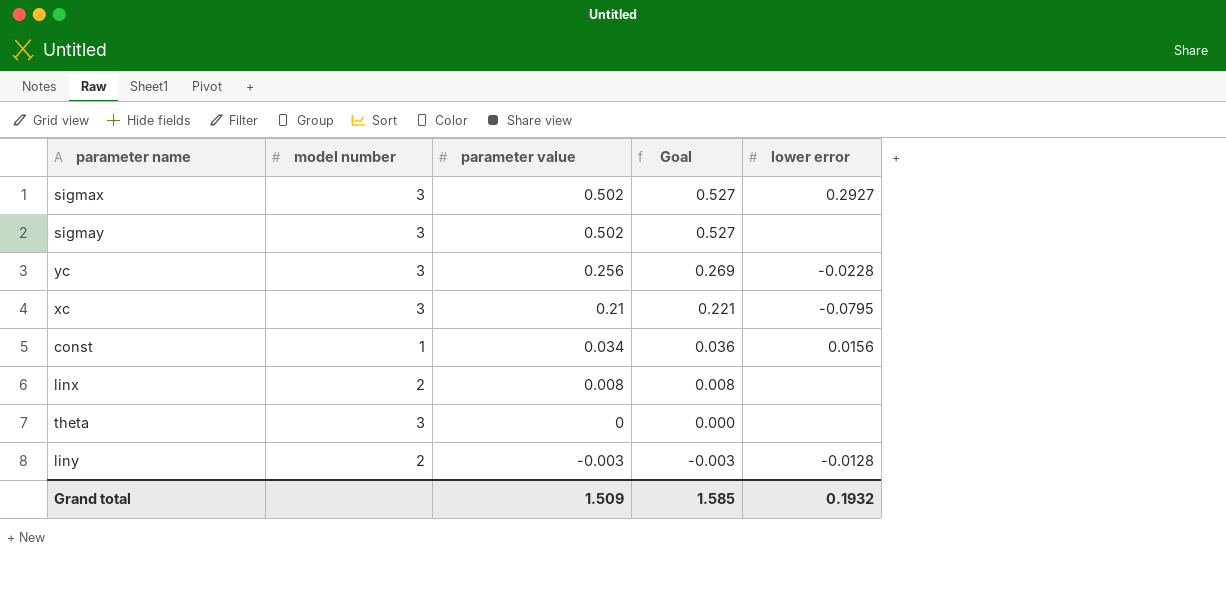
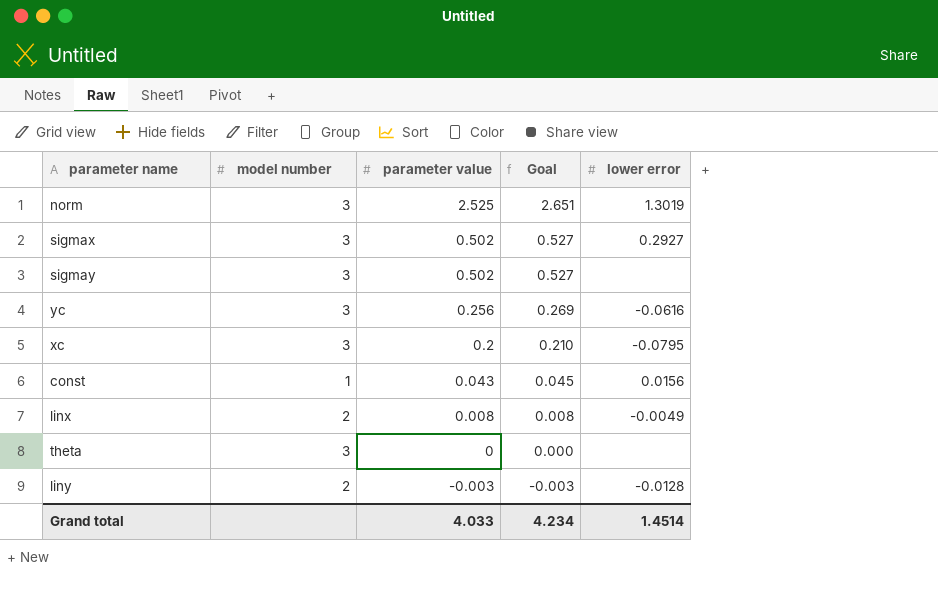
row norm: none -> 3 | 2.525 | 2.651 | 1.3019
yc | lower error: -0.0228 -> -0.0616
xc | parameter value: 0.21 -> 0.2
xc | Goal: 0.221 -> 0.210
const | parameter value: 0.034 -> 0.043
const | Goal: 0.036 -> 0.045
linx | lower error: none -> -0.0049
Grand total | parameter value: 1.509 -> 4.033
Grand total | Goal: 1.585 -> 4.234
Grand total | lower error: 0.1932 -> 1.4514

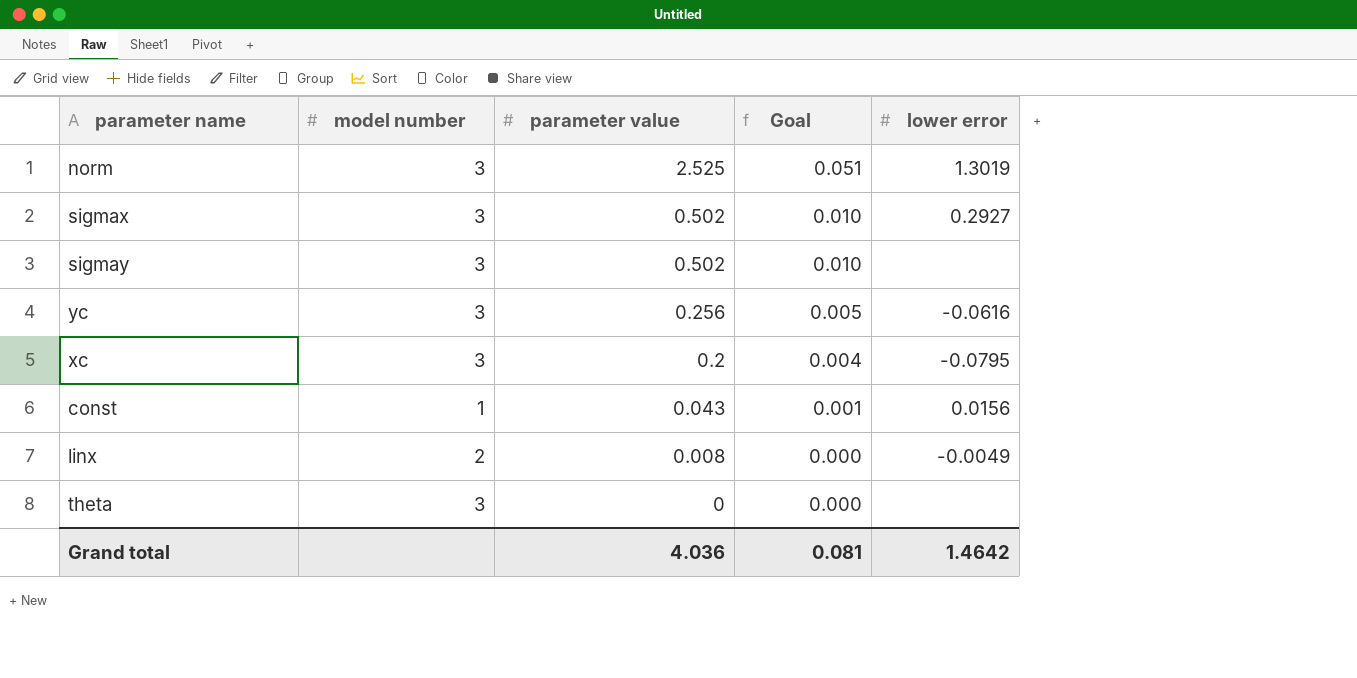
column Goal | formula: [parameter value] * 1.05 -> [parameter value] * 0.02
row liny: 2 | -0.003 | -0.003 | -0.0128 -> none
Grand total | parameter value: 4.033 -> 4.036
Grand total | Goal: 4.234 -> 0.081
Grand total | lower error: 1.4514 -> 1.4642

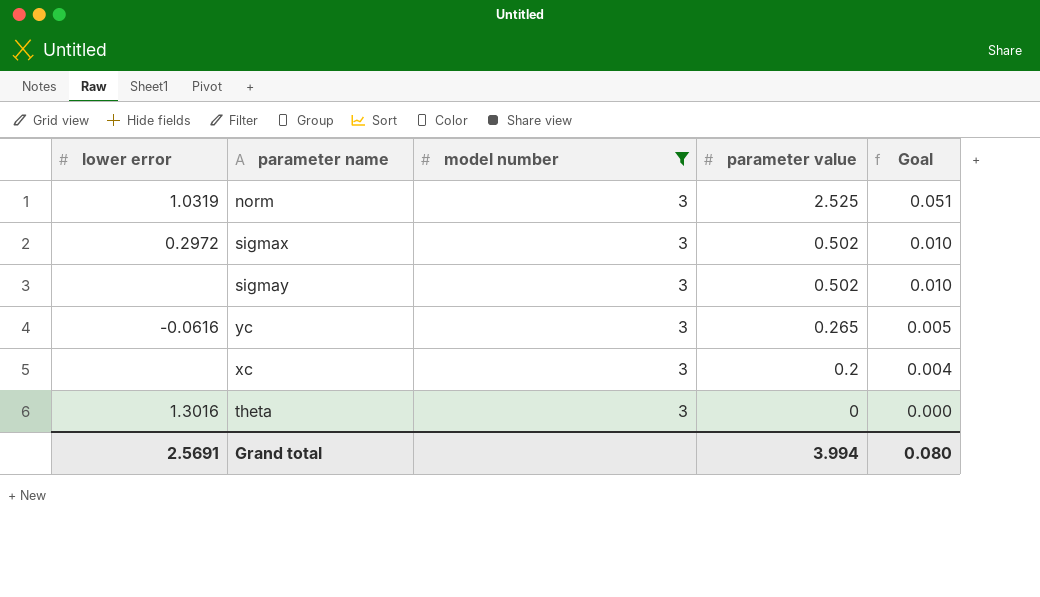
filter: none -> model number = 3
column lower error | position: 5 -> 1
norm | lower error: 1.3019 -> 1.0319
sigmax | lower error: 0.2927 -> 0.2972
yc | parameter value: 0.256 -> 0.265
xc | lower error: -0.0795 -> none
theta | lower error: none -> 1.3016
Grand total | lower error: 1.4642 -> 2.5691
Grand total | parameter value: 4.036 -> 3.994
Grand total | Goal: 0.081 -> 0.080

